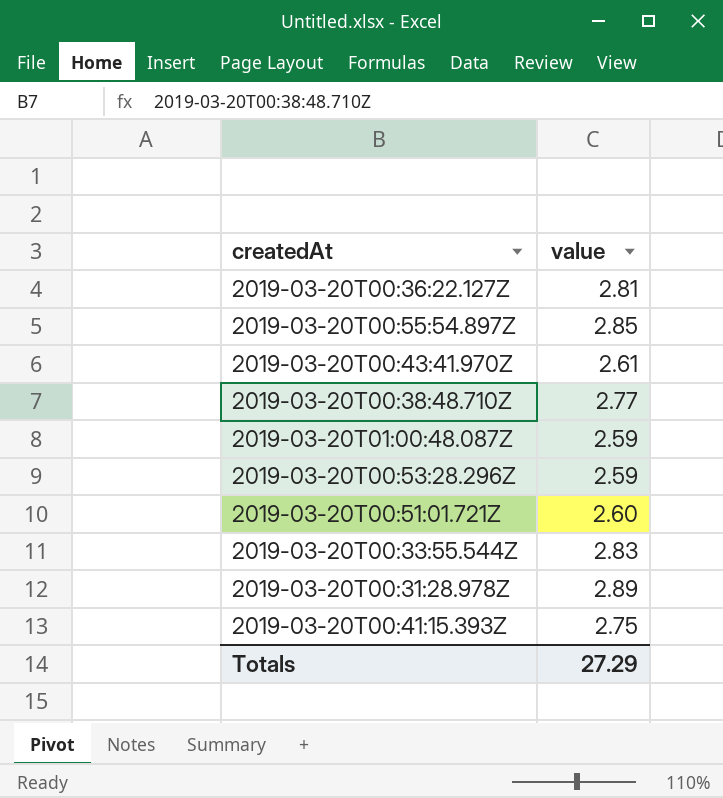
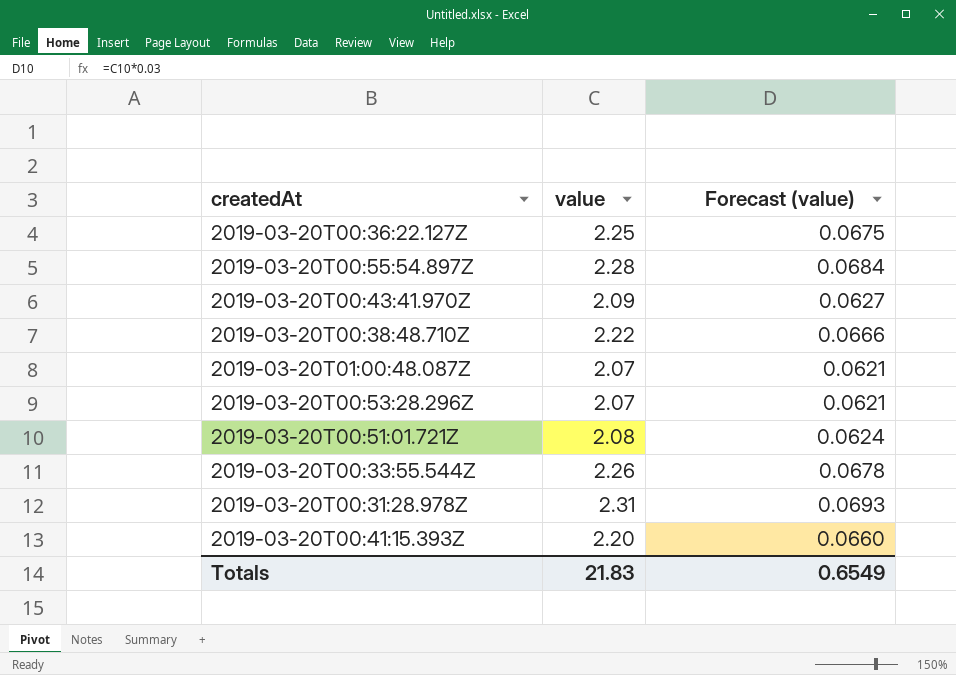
column Forecast (value) | formula: none -> [value] * 0.03
2019-03-20T00:36:22.127Z | value: 2.81 -> 2.25
2019-03-20T00:55:54.897Z | value: 2.85 -> 2.28
2019-03-20T00:43:41.970Z | value: 2.61 -> 2.09
2019-03-20T00:38:48.710Z | value: 2.77 -> 2.22
2019-03-20T01:00:48.087Z | value: 2.59 -> 2.07
2019-03-20T00:53:28.296Z | value: 2.59 -> 2.07
2019-03-20T00:51:01.721Z | value: 2.60 -> 2.08
2019-03-20T00:33:55.544Z | value: 2.83 -> 2.26
2019-03-20T00:31:28.978Z | value: 2.89 -> 2.31
2019-03-20T00:41:15.393Z | value: 2.75 -> 2.20
Totals | value: 27.29 -> 21.83

